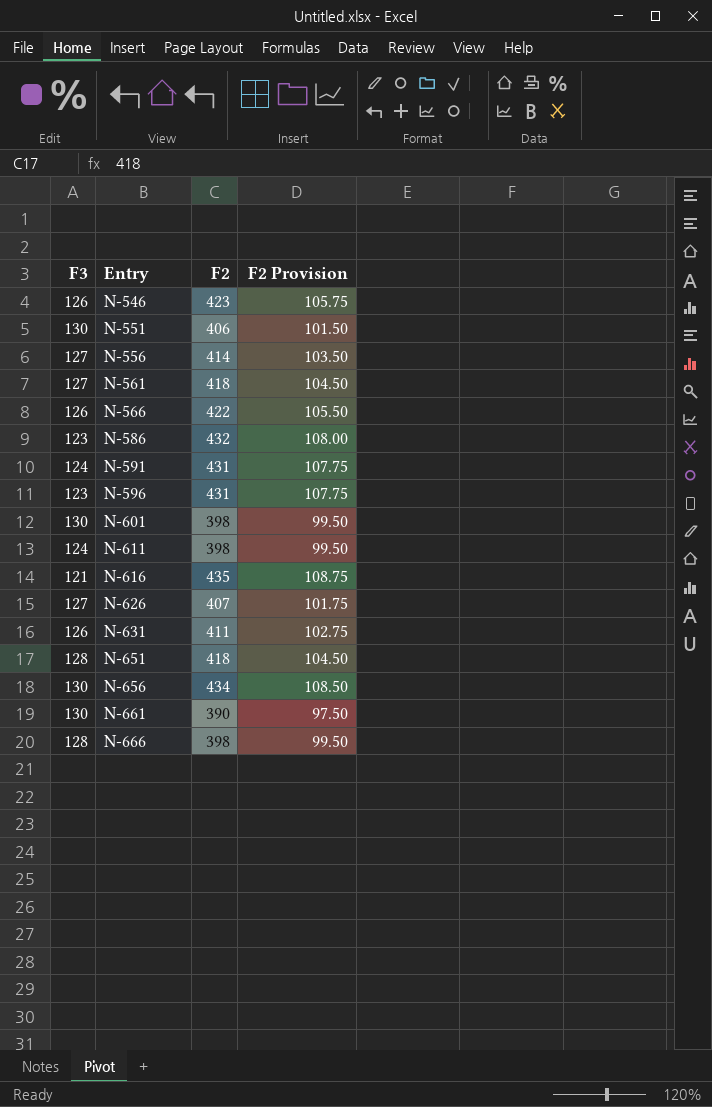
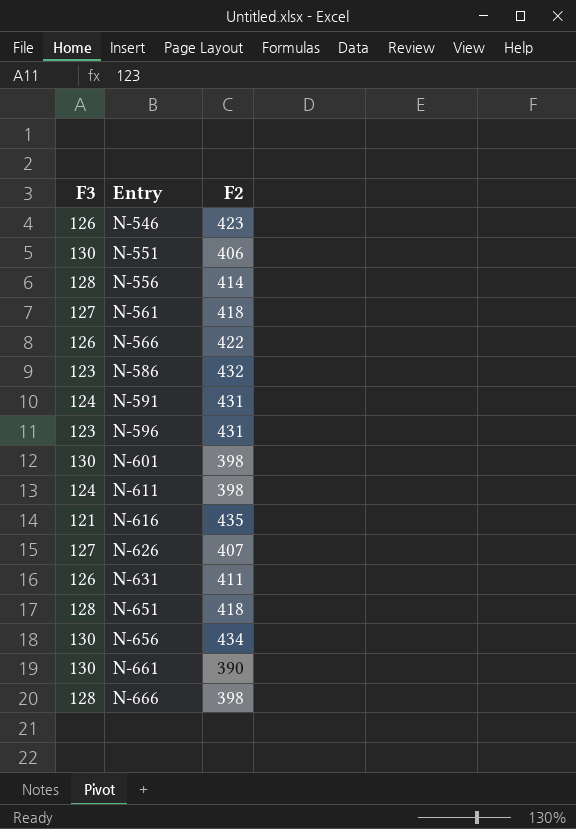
column F2 Provision | formula: [F2] * 0.25 -> none
N-556 | F3: 127 -> 128

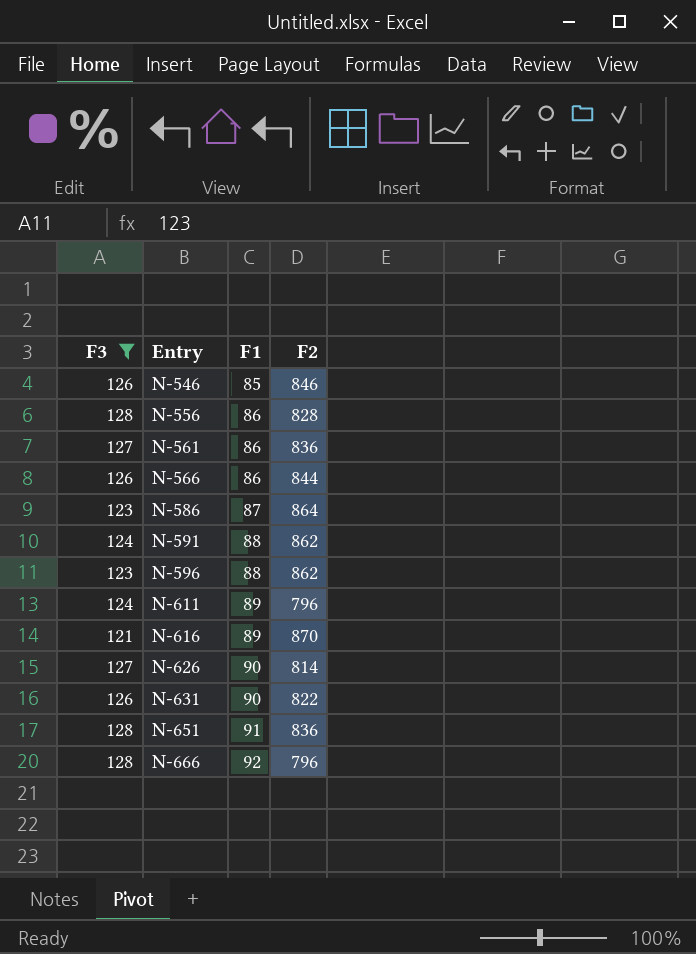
filter: none -> F3 != 130
column F1 | position: none -> 3
N-546 | F2: 423 -> 846
N-556 | F2: 414 -> 828
N-561 | F2: 418 -> 836
N-566 | F2: 422 -> 844
N-586 | F2: 432 -> 864
N-591 | F2: 431 -> 862
N-596 | F2: 431 -> 862
N-611 | F2: 398 -> 796
N-616 | F2: 435 -> 870
N-626 | F2: 407 -> 814
N-631 | F2: 411 -> 822
N-651 | F2: 418 -> 836
N-666 | F2: 398 -> 796

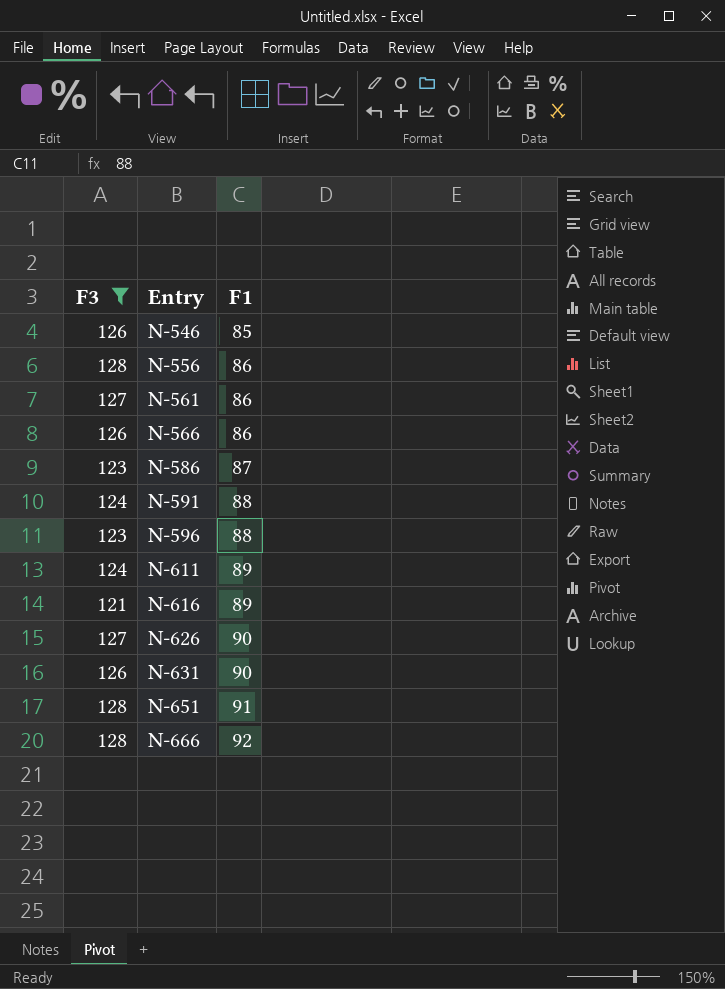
column F2 | position: 4 -> none

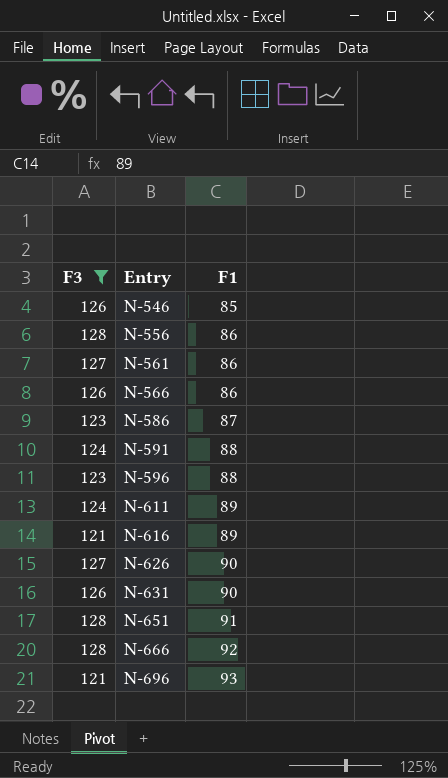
row N-696: none -> 121 | 93

